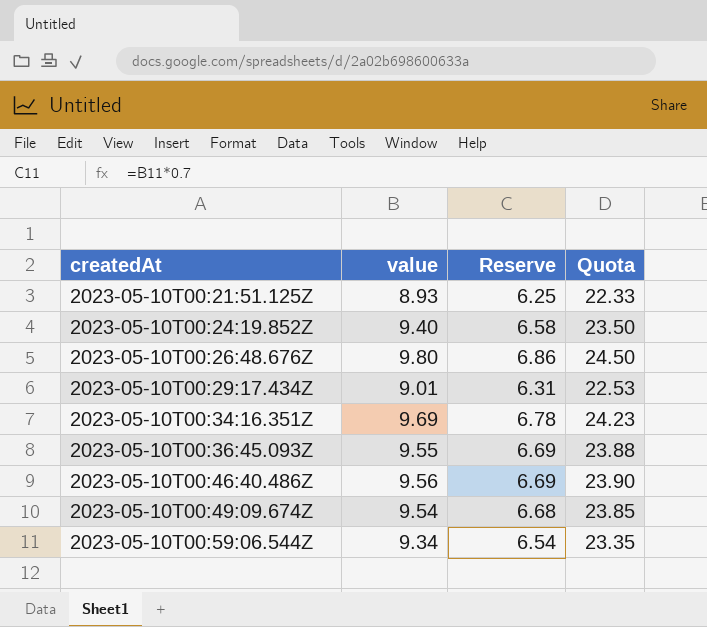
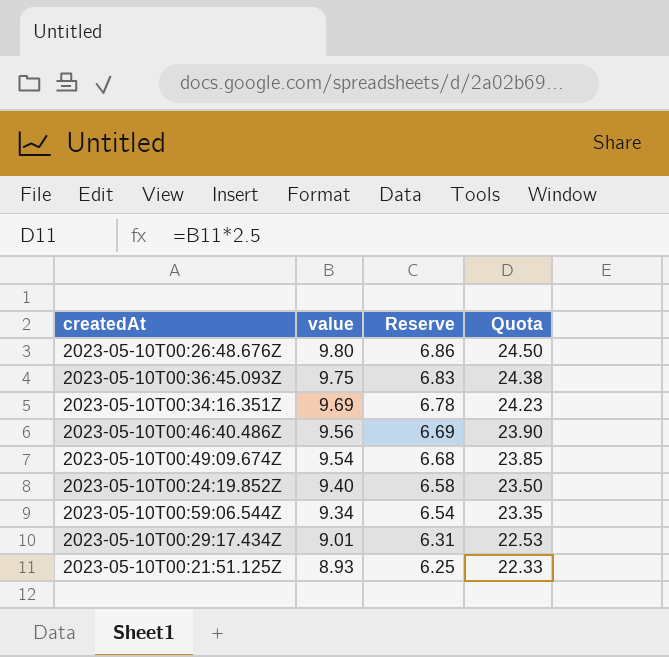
row order: createdAt ascending -> value descending
2023-05-10T00:36:45.093Z | value: 9.55 -> 9.75
2023-05-10T00:36:45.093Z | Reserve: 6.69 -> 6.83
2023-05-10T00:36:45.093Z | Quota: 23.88 -> 24.38

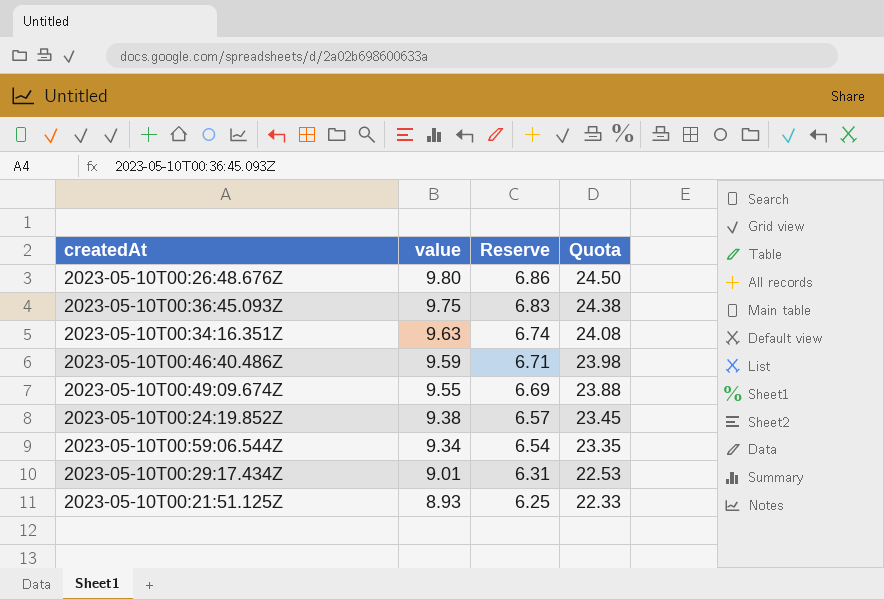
2023-05-10T00:34:16.351Z | value: 9.69 -> 9.63
2023-05-10T00:34:16.351Z | Reserve: 6.78 -> 6.74
2023-05-10T00:34:16.351Z | Quota: 24.23 -> 24.08
2023-05-10T00:46:40.486Z | value: 9.56 -> 9.59
2023-05-10T00:46:40.486Z | Reserve: 6.69 -> 6.71
2023-05-10T00:46:40.486Z | Quota: 23.90 -> 23.98
2023-05-10T00:49:09.674Z | value: 9.54 -> 9.55
2023-05-10T00:49:09.674Z | Reserve: 6.68 -> 6.69
2023-05-10T00:49:09.674Z | Quota: 23.85 -> 23.88
2023-05-10T00:24:19.852Z | value: 9.40 -> 9.38
2023-05-10T00:24:19.852Z | Reserve: 6.58 -> 6.57
2023-05-10T00:24:19.852Z | Quota: 23.50 -> 23.45

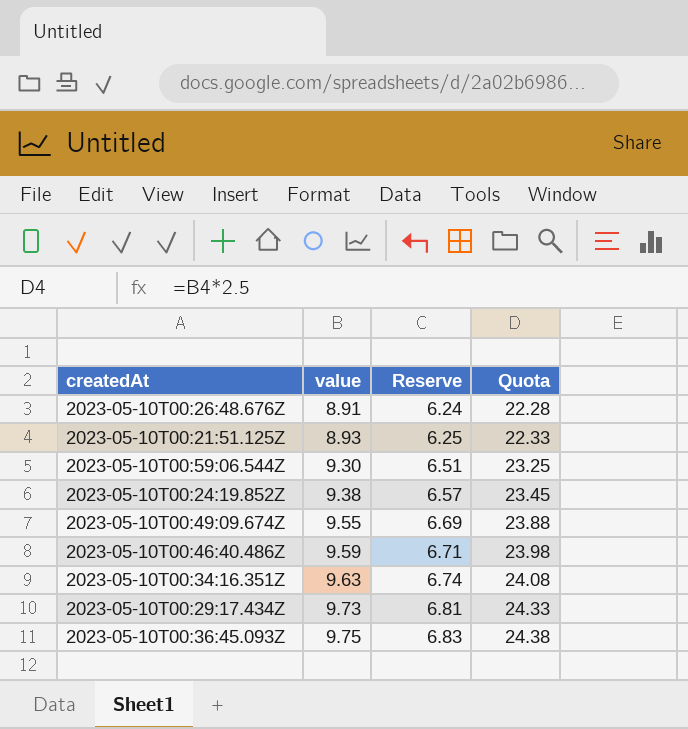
row order: value descending -> value ascending
2023-05-10T00:26:48.676Z | value: 9.80 -> 8.91
2023-05-10T00:26:48.676Z | Reserve: 6.86 -> 6.24
2023-05-10T00:26:48.676Z | Quota: 24.50 -> 22.28
2023-05-10T00:59:06.544Z | value: 9.34 -> 9.30
2023-05-10T00:59:06.544Z | Reserve: 6.54 -> 6.51
2023-05-10T00:59:06.544Z | Quota: 23.35 -> 23.25
2023-05-10T00:29:17.434Z | value: 9.01 -> 9.73
2023-05-10T00:29:17.434Z | Reserve: 6.31 -> 6.81
2023-05-10T00:29:17.434Z | Quota: 22.53 -> 24.33

